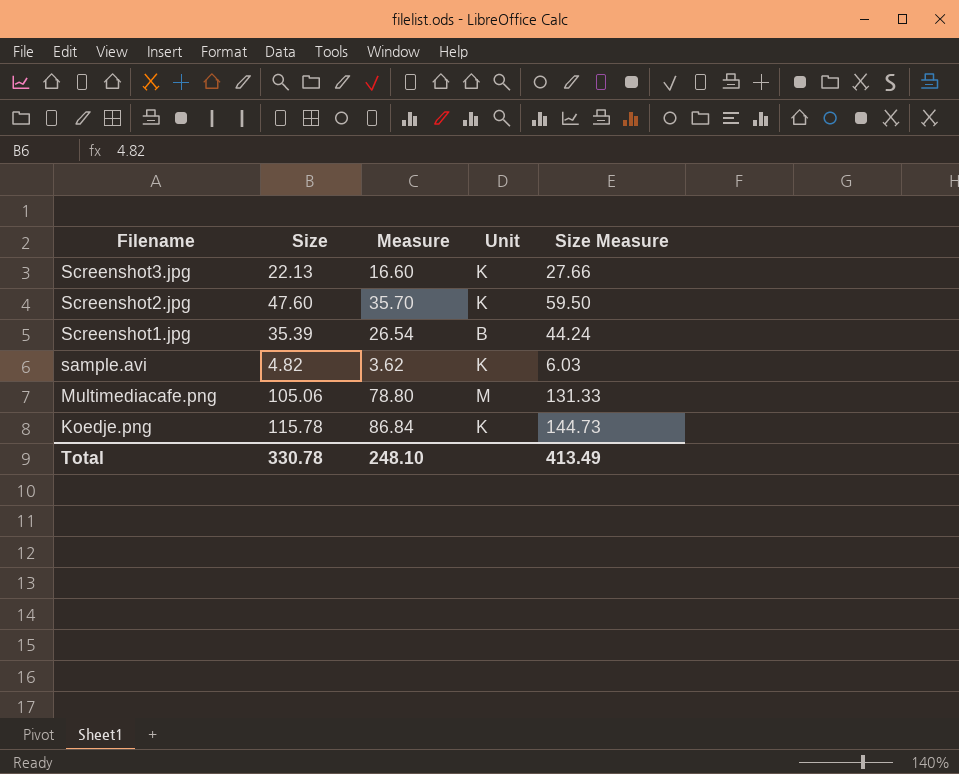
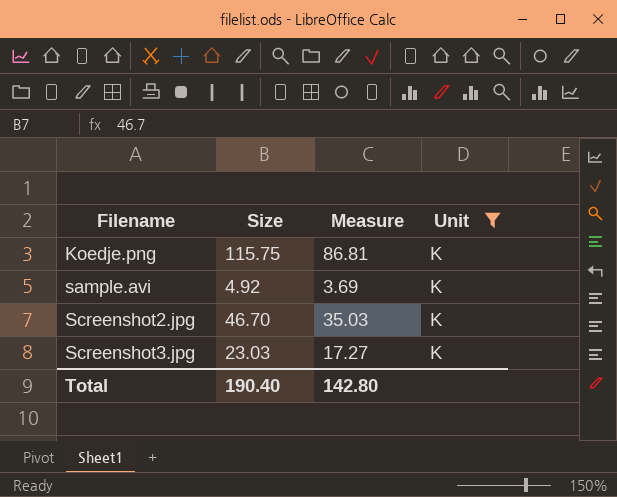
filter: none -> Unit = K
row order: Filename descending -> Filename ascending
column Size Measure | formula: [Size] * 1.25 -> none
Koedje.png | Size: 115.78 -> 115.75
Koedje.png | Measure: 86.84 -> 86.81
sample.avi | Size: 4.82 -> 4.92
sample.avi | Measure: 3.62 -> 3.69
Screenshot2.jpg | Size: 47.60 -> 46.70
Screenshot2.jpg | Measure: 35.70 -> 35.03
Screenshot3.jpg | Size: 22.13 -> 23.03
Screenshot3.jpg | Measure: 16.60 -> 17.27
Total | Size: 330.78 -> 190.40
Total | Measure: 248.10 -> 142.80

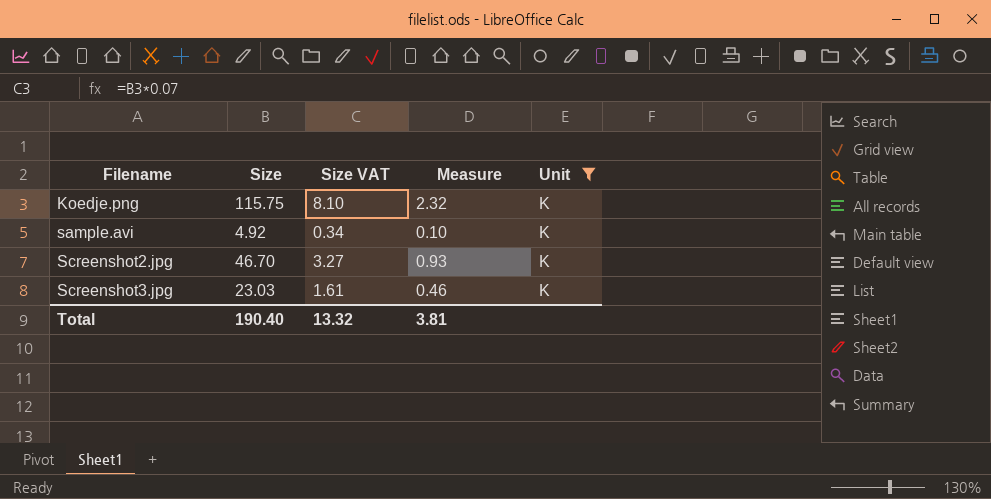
column Size VAT | formula: none -> [Size] * 0.07
column Measure | formula: [Size] * 0.75 -> [Size] * 0.02
Total | Measure: 142.80 -> 3.81

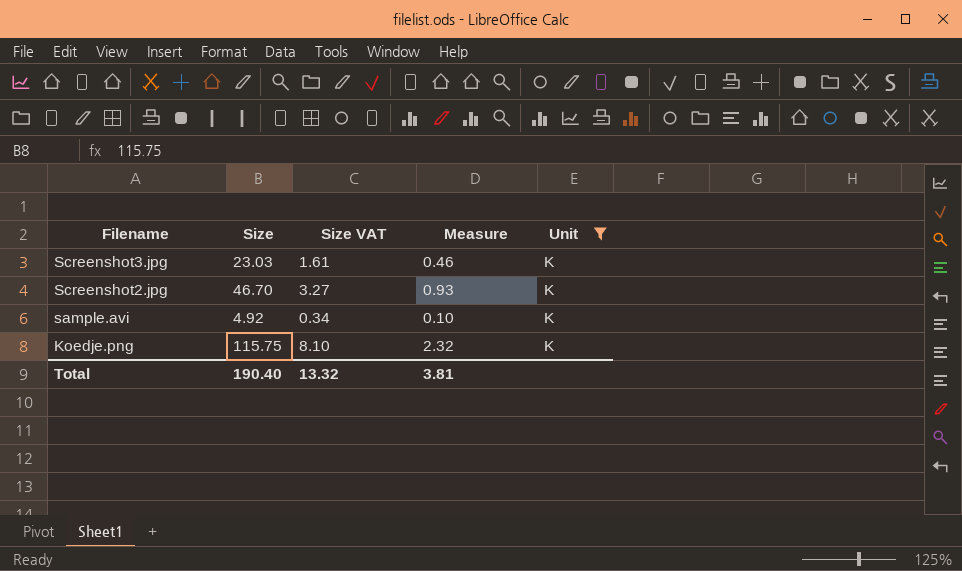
row order: Filename ascending -> Filename descending

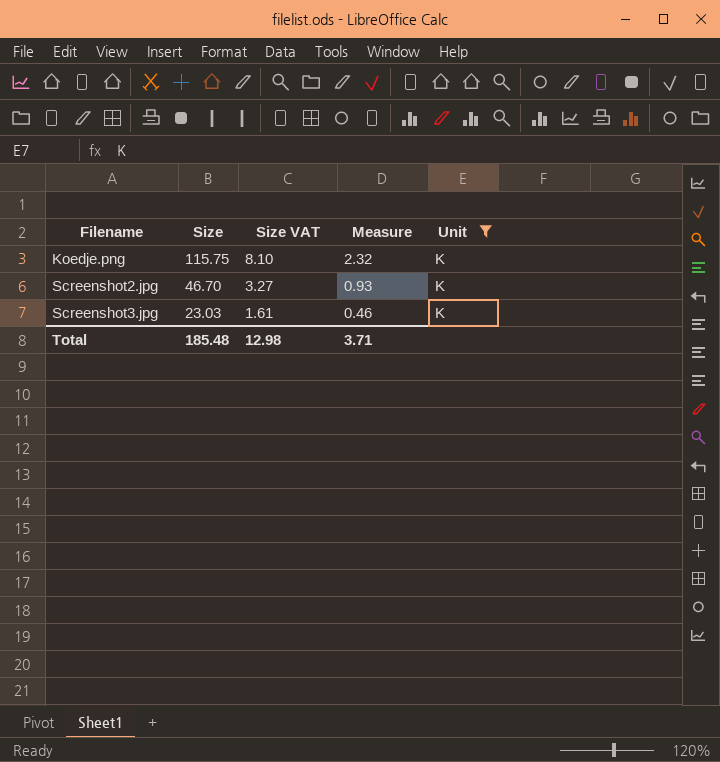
row order: Filename descending -> Filename ascending
row sample.avi: 4.92 | 0.34 | 0.10 | K -> none
Total | Size: 190.40 -> 185.48
Total | Size VAT: 13.32 -> 12.98
Total | Measure: 3.81 -> 3.71

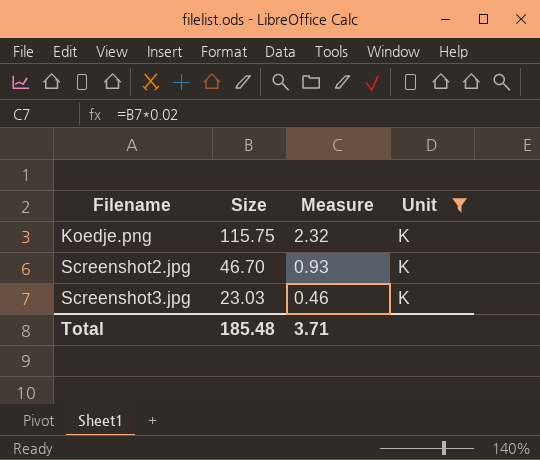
column Size VAT | formula: [Size] * 0.07 -> none

